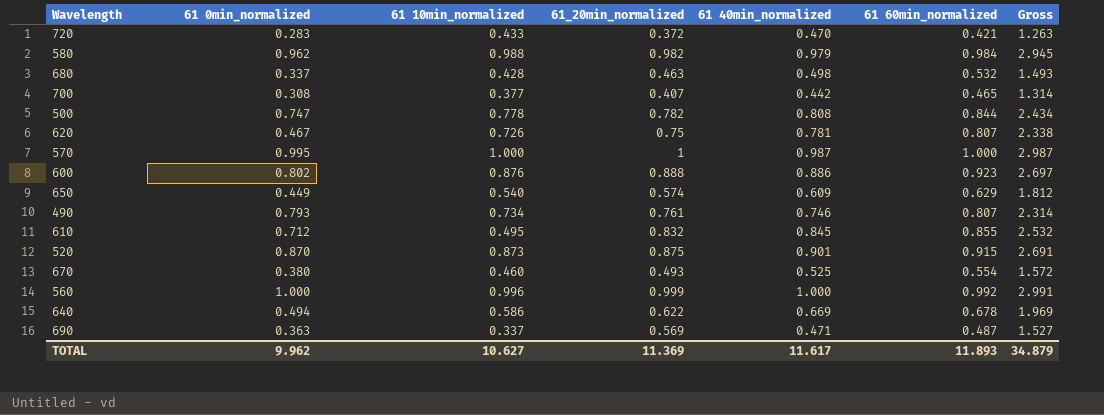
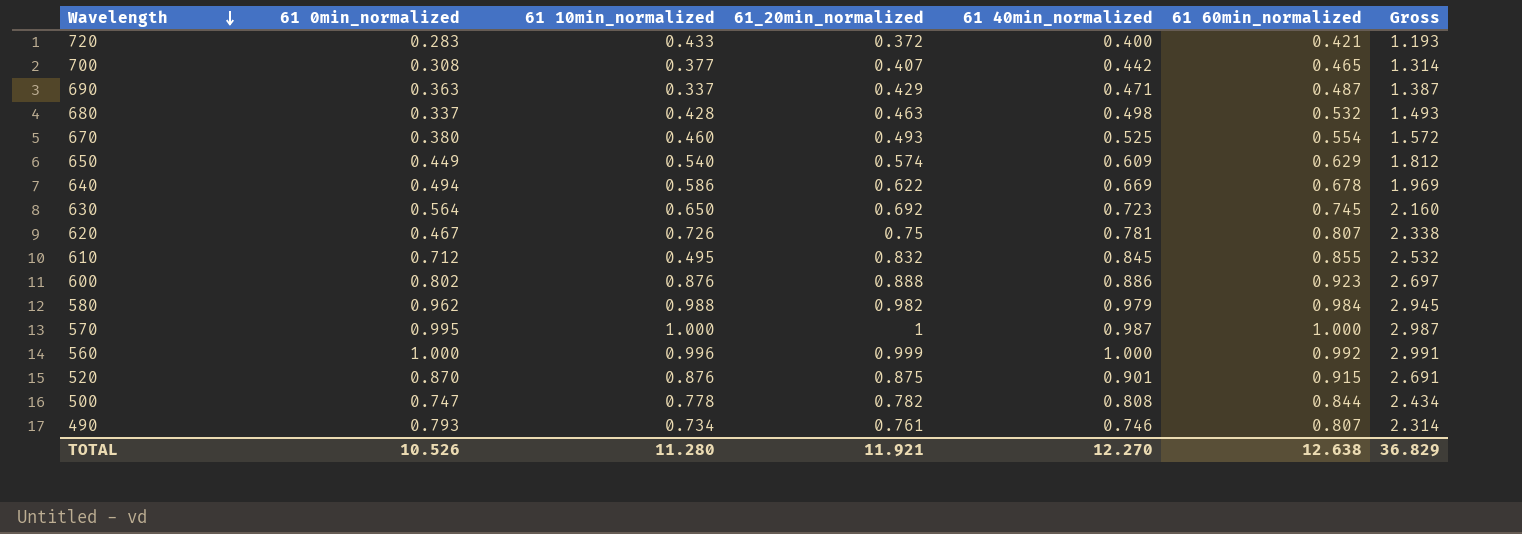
row order: none -> Wavelength descending
720 | 61 40min_normalized: 0.470 -> 0.400
720 | Gross: 1.263 -> 1.193
690 | 61_20min_normalized: 0.569 -> 0.429
690 | Gross: 1.527 -> 1.387
row 630: none -> 0.564 | 0.650 | 0.692 | 0.723 | 0.745 | 2.160
520 | 61 10min_normalized: 0.873 -> 0.876
TOTAL | 61 0min_normalized: 9.962 -> 10.526
TOTAL | 61 10min_normalized: 10.627 -> 11.280
TOTAL | 61_20min_normalized: 11.369 -> 11.921
TOTAL | 61 40min_normalized: 11.617 -> 12.270
TOTAL | 61 60min_normalized: 11.893 -> 12.638
TOTAL | Gross: 34.879 -> 36.829

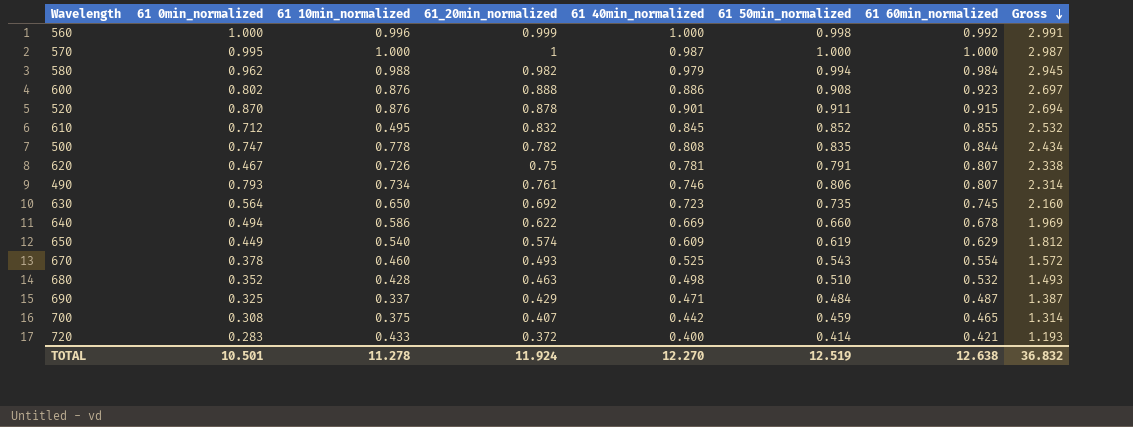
row order: Wavelength descending -> Gross descending
column 61 50min_normalized | position: none -> 6
520 | 61_20min_normalized: 0.875 -> 0.878
520 | Gross: 2.691 -> 2.694
670 | 61 0min_normalized: 0.380 -> 0.378
680 | 61 0min_normalized: 0.337 -> 0.352
690 | 61 0min_normalized: 0.363 -> 0.325
700 | 61 10min_normalized: 0.377 -> 0.375
TOTAL | 61 0min_normalized: 10.526 -> 10.501
TOTAL | 61 10min_normalized: 11.280 -> 11.278
TOTAL | 61_20min_normalized: 11.921 -> 11.924
TOTAL | Gross: 36.829 -> 36.832

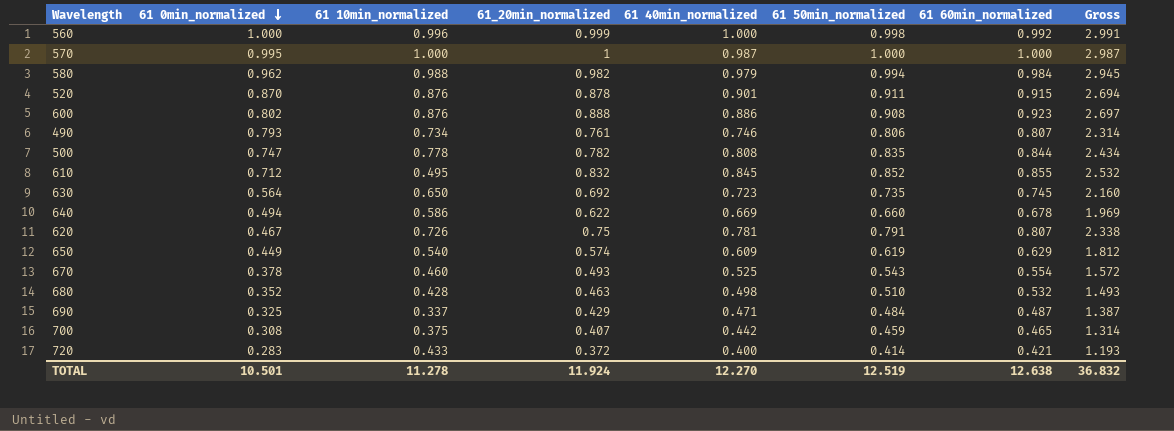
row order: Gross descending -> 61 0min_normalized descending

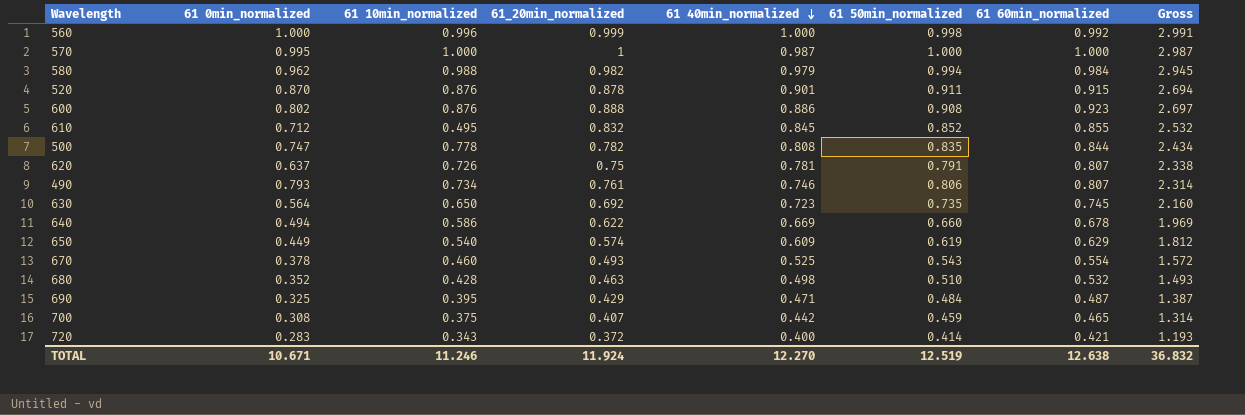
row order: 61 0min_normalized descending -> 61 40min_normalized descending
620 | 61 0min_normalized: 0.467 -> 0.637
690 | 61 10min_normalized: 0.337 -> 0.395
720 | 61 10min_normalized: 0.433 -> 0.343
TOTAL | 61 0min_normalized: 10.501 -> 10.671
TOTAL | 61 10min_normalized: 11.278 -> 11.246

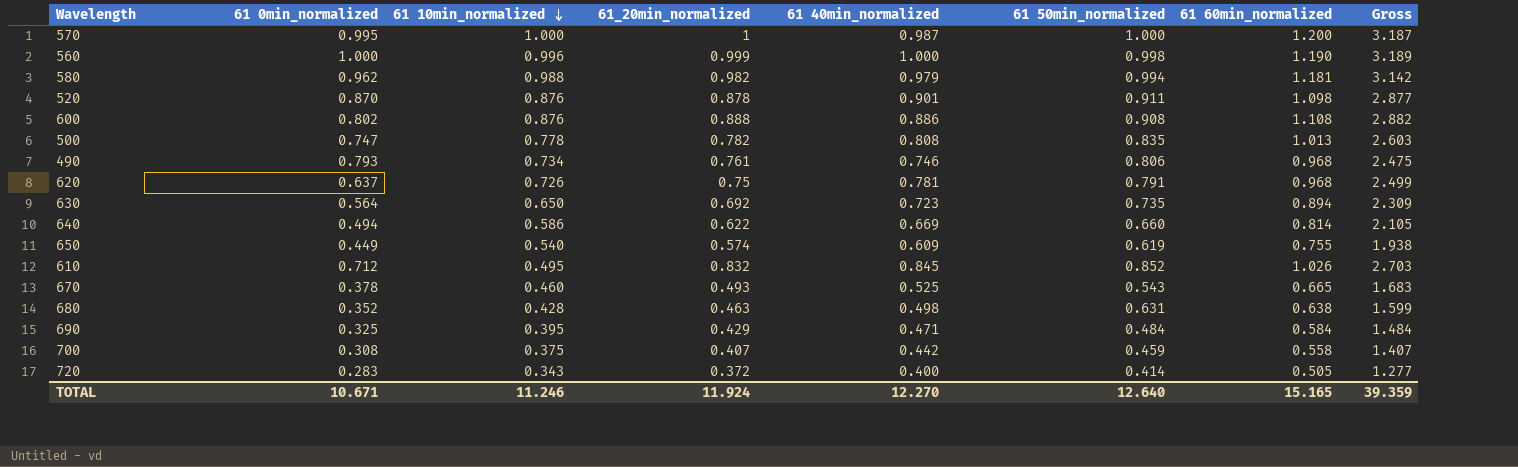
row order: 61 40min_normalized descending -> 61 10min_normalized descending
570 | 61 60min_normalized: 1.000 -> 1.200
570 | Gross: 2.987 -> 3.187
560 | 61 60min_normalized: 0.992 -> 1.190
560 | Gross: 2.991 -> 3.189
580 | 61 60min_normalized: 0.984 -> 1.181
580 | Gross: 2.945 -> 3.142
520 | 61 60min_normalized: 0.915 -> 1.098
520 | Gross: 2.694 -> 2.877
600 | 61 60min_normalized: 0.923 -> 1.108
600 | Gross: 2.697 -> 2.882
500 | 61 60min_normalized: 0.844 -> 1.013
500 | Gross: 2.434 -> 2.603
490 | 61 60min_normalized: 0.807 -> 0.968
490 | Gross: 2.314 -> 2.475
620 | 61 60min_normalized: 0.807 -> 0.968
620 | Gross: 2.338 -> 2.499
630 | 61 60min_normalized: 0.745 -> 0.894
630 | Gross: 2.160 -> 2.309
640 | 61 60min_normalized: 0.678 -> 0.814
640 | Gross: 1.969 -> 2.105
650 | 61 60min_normalized: 0.629 -> 0.755
650 | Gross: 1.812 -> 1.938
610 | 61 60min_normalized: 0.855 -> 1.026
610 | Gross: 2.532 -> 2.703
670 | 61 60min_normalized: 0.554 -> 0.665
670 | Gross: 1.572 -> 1.683
680 | 61 50min_normalized: 0.510 -> 0.631
680 | 61 60min_normalized: 0.532 -> 0.638
680 | Gross: 1.493 -> 1.599
690 | 61 60min_normalized: 0.487 -> 0.584
690 | Gross: 1.387 -> 1.484
700 | 61 60min_normalized: 0.465 -> 0.558
700 | Gross: 1.314 -> 1.407
720 | 61 60min_normalized: 0.421 -> 0.505
720 | Gross: 1.193 -> 1.277
TOTAL | 61 50min_normalized: 12.519 -> 12.640
TOTAL | 61 60min_normalized: 12.638 -> 15.165
TOTAL | Gross: 36.832 -> 39.359

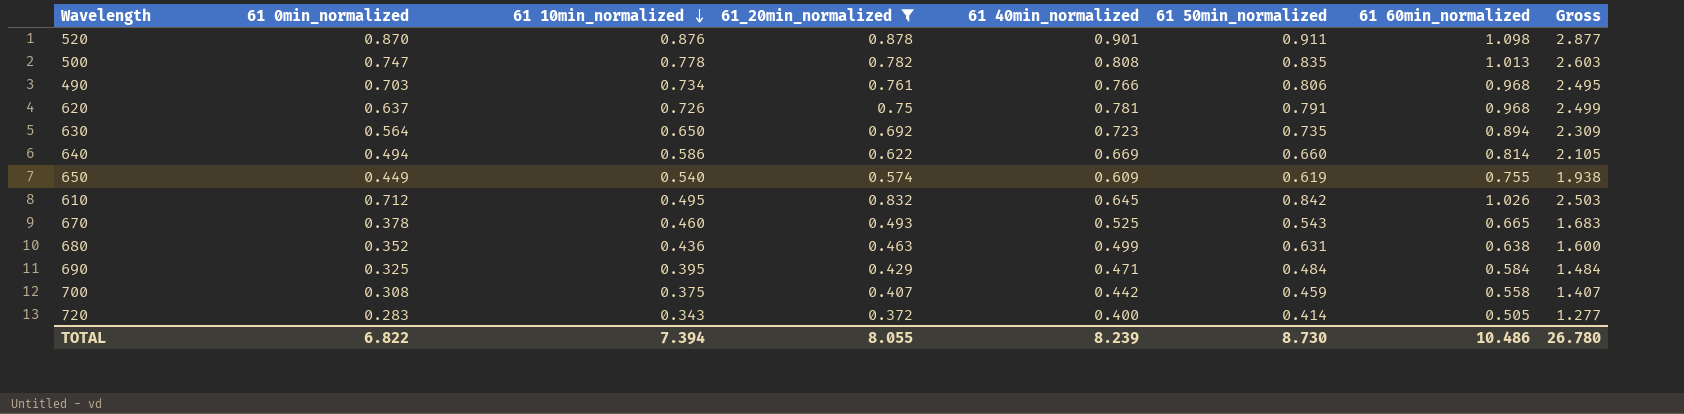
filter: none -> 61_20min_normalized <= 0.878
490 | 61 0min_normalized: 0.793 -> 0.703
490 | 61 40min_normalized: 0.746 -> 0.766
490 | Gross: 2.475 -> 2.495
610 | 61 40min_normalized: 0.845 -> 0.645
610 | 61 50min_normalized: 0.852 -> 0.842
610 | Gross: 2.703 -> 2.503
680 | 61 10min_normalized: 0.428 -> 0.436
680 | 61 40min_normalized: 0.498 -> 0.499
680 | Gross: 1.599 -> 1.600
TOTAL | 61 0min_normalized: 10.671 -> 6.822
TOTAL | 61 10min_normalized: 11.246 -> 7.394
TOTAL | 61_20min_normalized: 11.924 -> 8.055
TOTAL | 61 40min_normalized: 12.270 -> 8.239
TOTAL | 61 50min_normalized: 12.640 -> 8.730
TOTAL | 61 60min_normalized: 15.165 -> 10.486
TOTAL | Gross: 39.359 -> 26.780

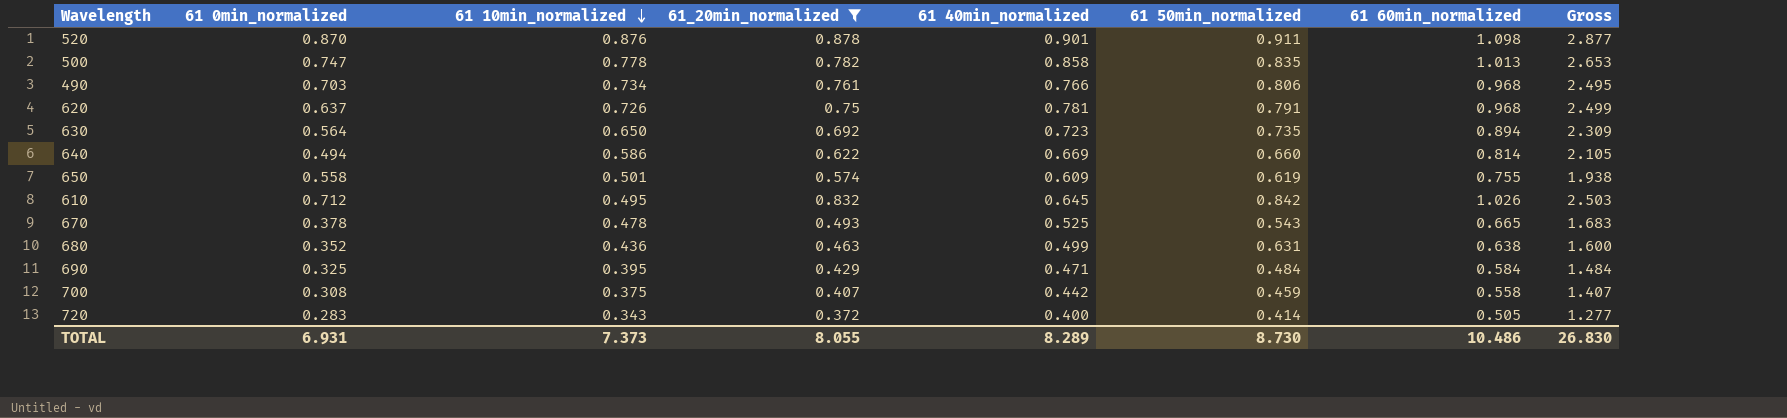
500 | 61 40min_normalized: 0.808 -> 0.858
500 | Gross: 2.603 -> 2.653
650 | 61 0min_normalized: 0.449 -> 0.558
650 | 61 10min_normalized: 0.540 -> 0.501
670 | 61 10min_normalized: 0.460 -> 0.478
TOTAL | 61 0min_normalized: 6.822 -> 6.931
TOTAL | 61 10min_normalized: 7.394 -> 7.373
TOTAL | 61 40min_normalized: 8.239 -> 8.289
TOTAL | Gross: 26.780 -> 26.830

